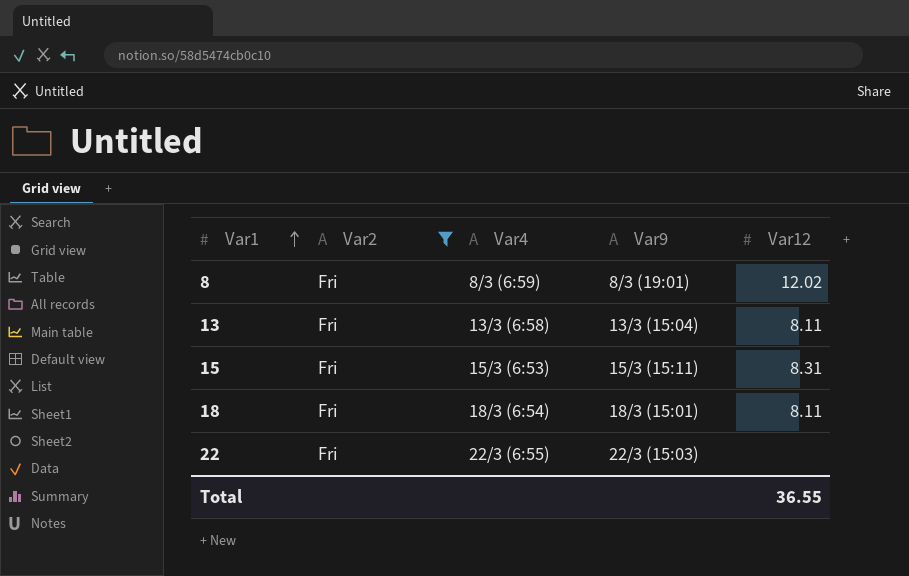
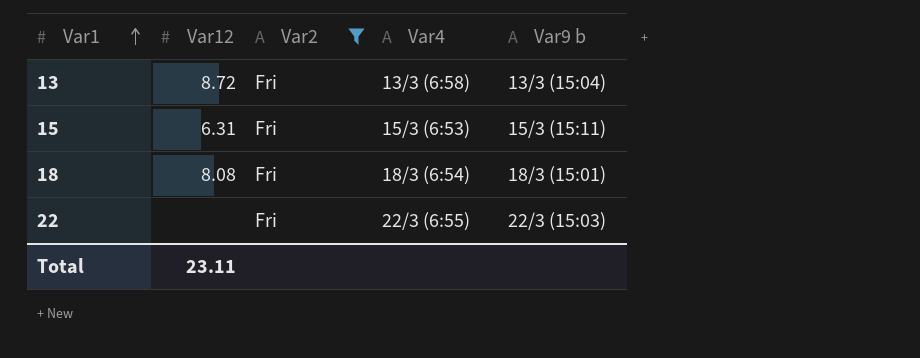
column Var12 | position: 5 -> 2
column name: Var9 -> Var9 b
row 8: Fri | 8/3 (6:59) | 8/3 (19:01) | 12.02 -> none
13 | Var12: 8.11 -> 8.72
15 | Var12: 8.31 -> 6.31
18 | Var12: 8.11 -> 8.08
Total | Var12: 36.55 -> 23.11

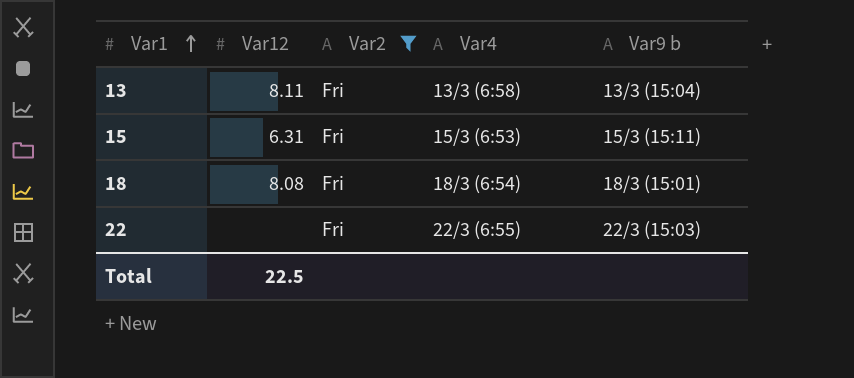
13 | Var12: 8.72 -> 8.11
Total | Var12: 23.11 -> 22.5

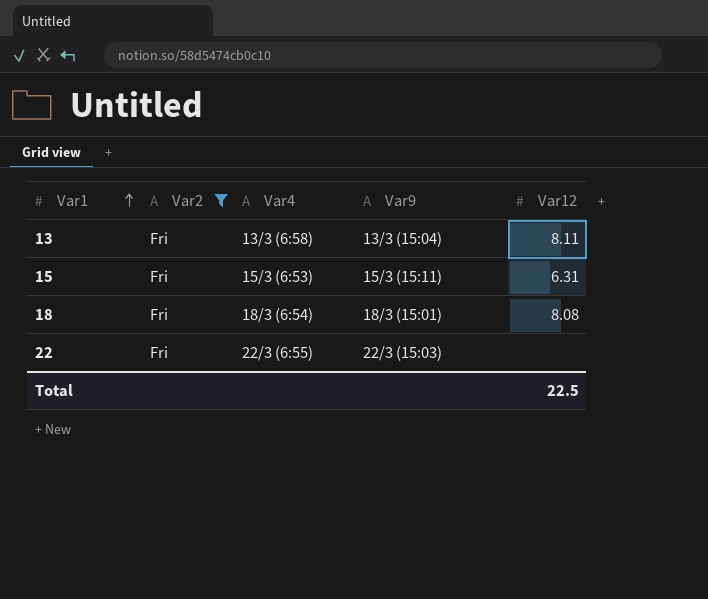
column name: Var9 b -> Var9
column Var12 | position: 2 -> 5

